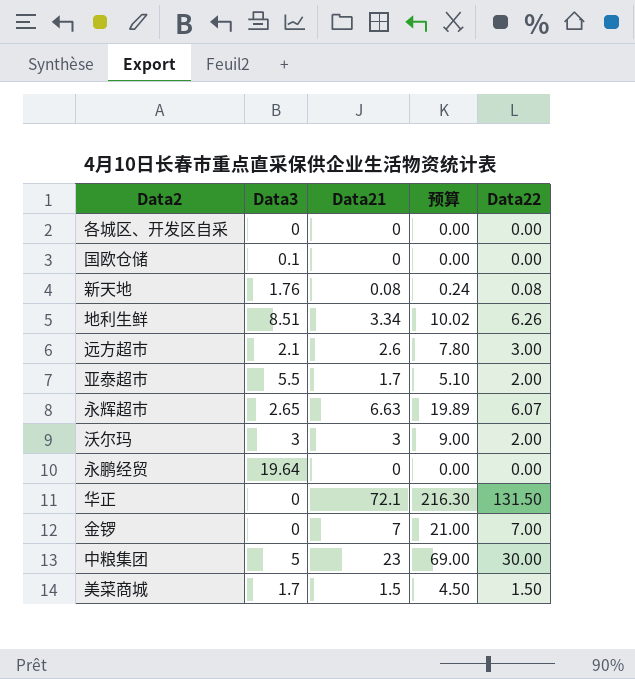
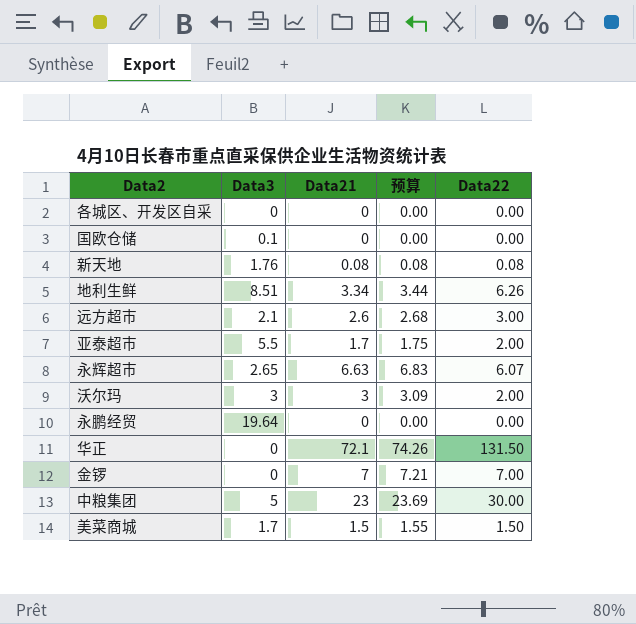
column 预算 | formula: [Data21] * 3 -> [Data21] * 1.03

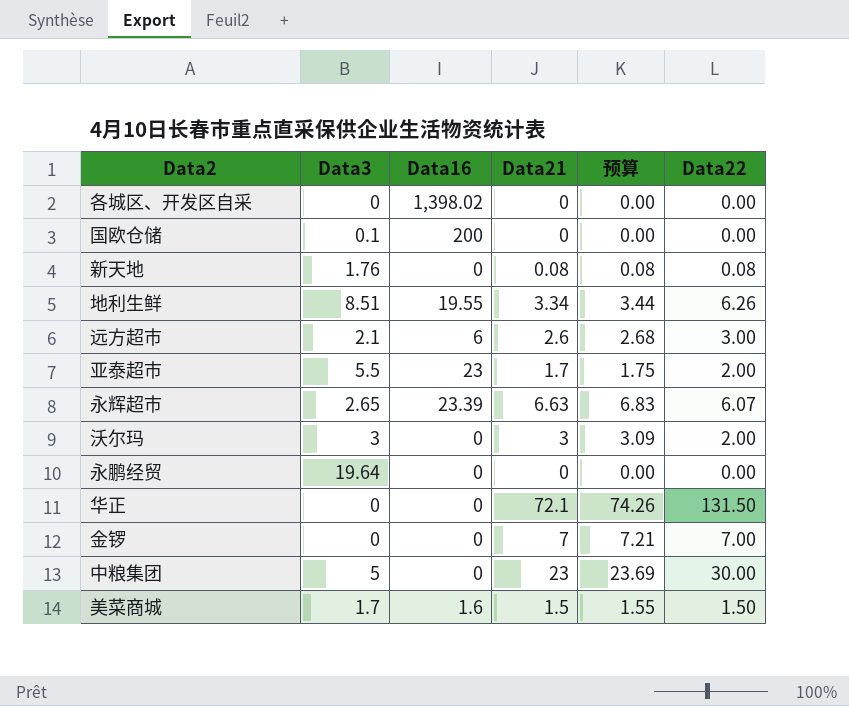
column Data16 | position: none -> 3

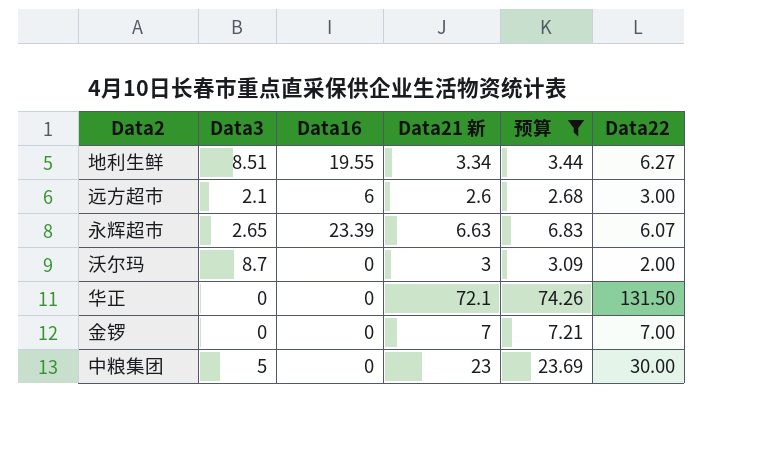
filter: none -> 预算 >= 2.68
column name: Data21 -> Data21 新
地利生鲜 | Data22: 6.26 -> 6.27
沃尔玛 | Data3: 3 -> 8.7

